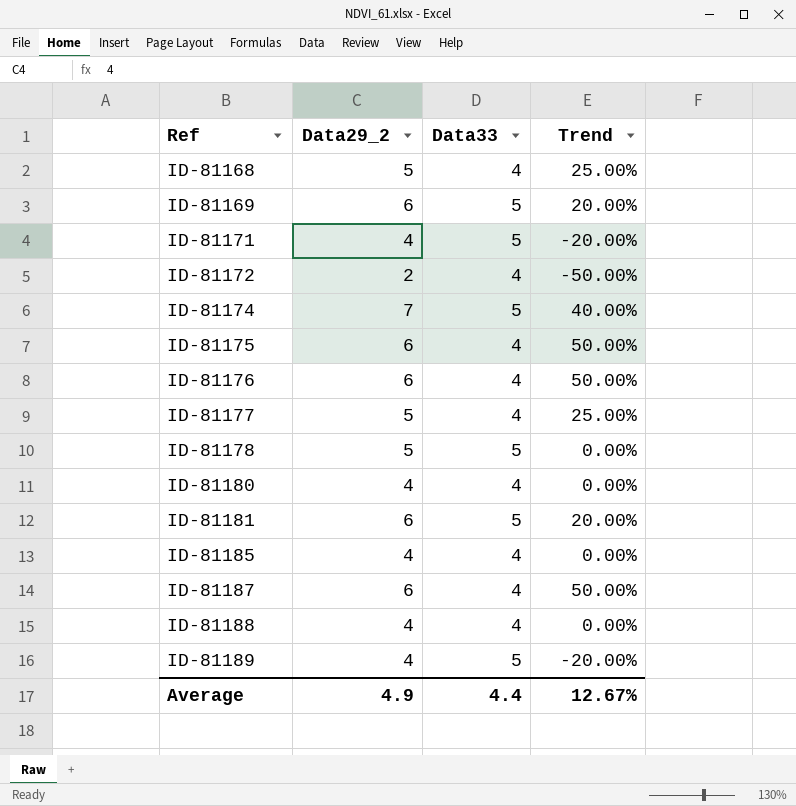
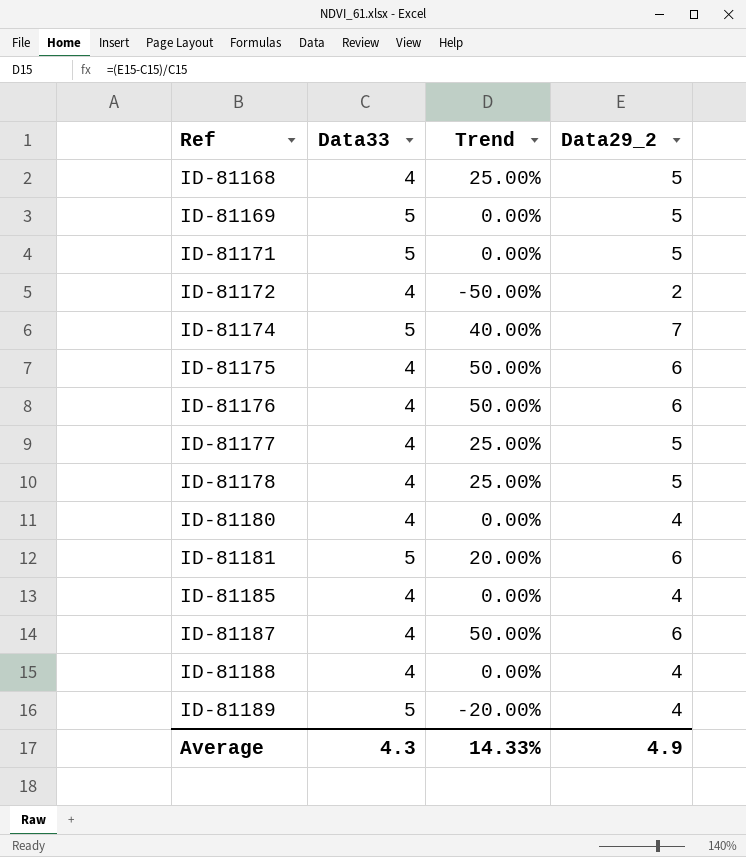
column Data29_2 | position: 2 -> 4
ID-81169 | Trend: 20.00% -> 0.00%
ID-81169 | Data29_2: 6 -> 5
ID-81171 | Trend: -20.00% -> 0.00%
ID-81171 | Data29_2: 4 -> 5
ID-81178 | Data33: 5 -> 4
ID-81178 | Trend: 0.00% -> 25.00%
Average | Data33: 4.4 -> 4.3
Average | Trend: 12.67% -> 14.33%

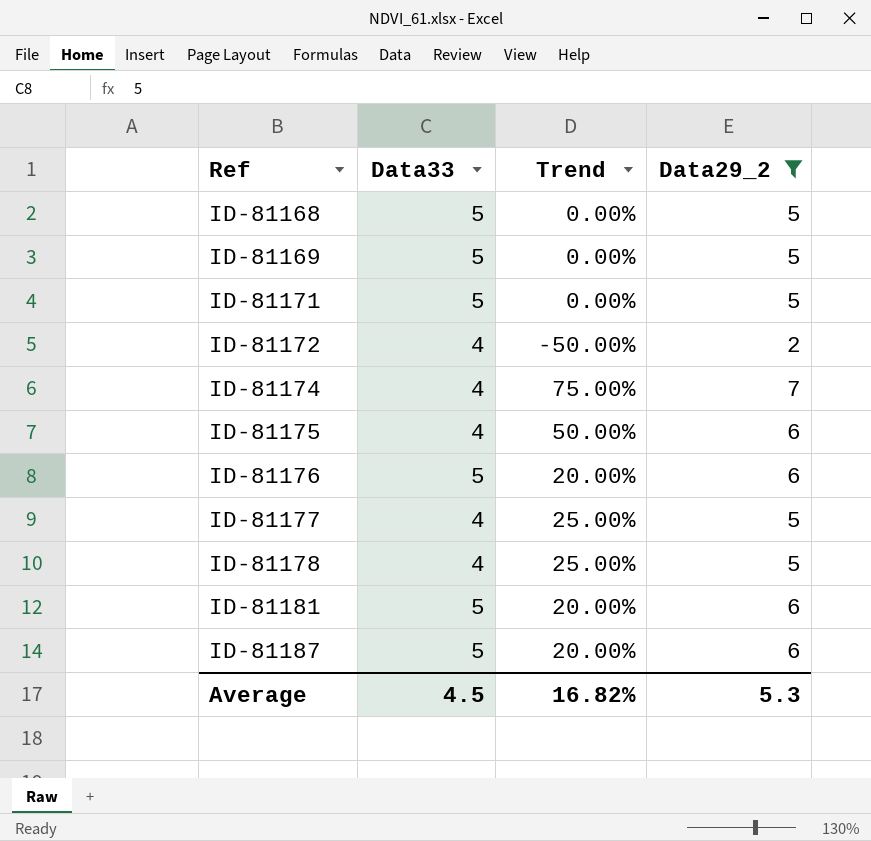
filter: none -> Data29_2 != 4
ID-81168 | Data33: 4 -> 5
ID-81168 | Trend: 25.00% -> 0.00%
ID-81174 | Data33: 5 -> 4
ID-81174 | Trend: 40.00% -> 75.00%
ID-81176 | Data33: 4 -> 5
ID-81176 | Trend: 50.00% -> 20.00%
ID-81187 | Data33: 4 -> 5
ID-81187 | Trend: 50.00% -> 20.00%
Average | Data33: 4.3 -> 4.5
Average | Trend: 14.33% -> 16.82%
Average | Data29_2: 4.9 -> 5.3

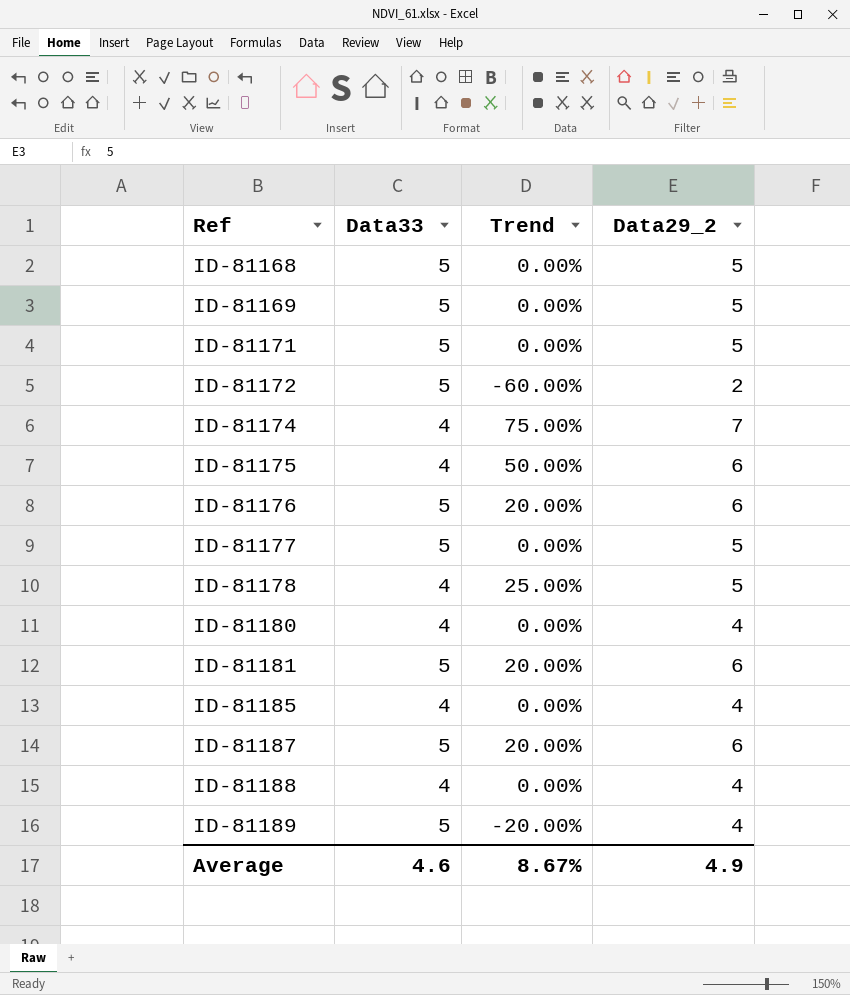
filter: Data29_2 != 4 -> none
ID-81172 | Data33: 4 -> 5
ID-81172 | Trend: -50.00% -> -60.00%
ID-81177 | Data33: 4 -> 5
ID-81177 | Trend: 25.00% -> 0.00%
Average | Data33: 4.5 -> 4.6
Average | Trend: 16.82% -> 8.67%
Average | Data29_2: 5.3 -> 4.9

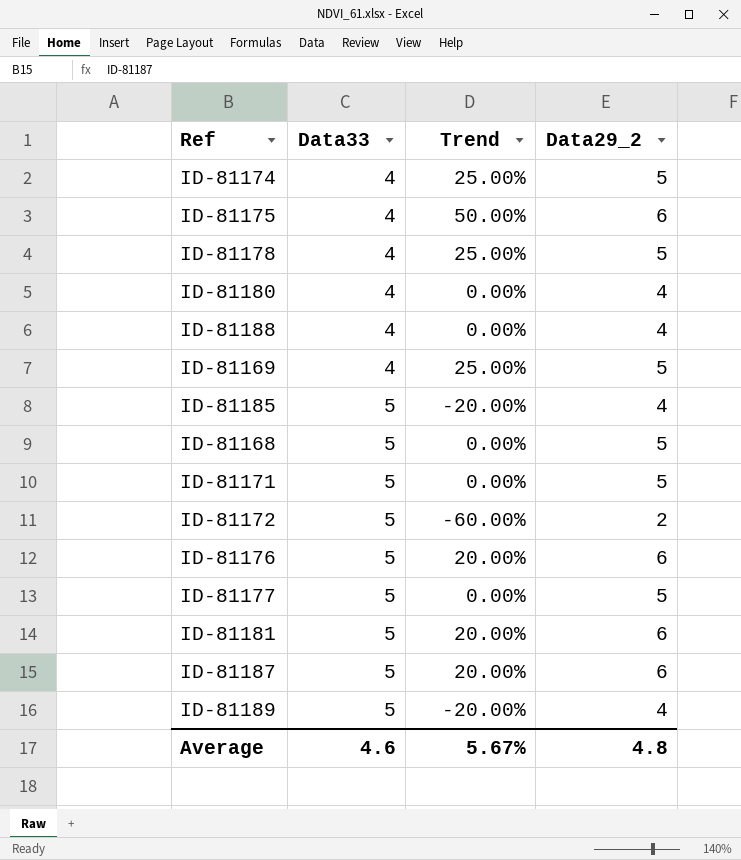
row order: Ref ascending -> Data33 ascending
ID-81174 | Trend: 75.00% -> 25.00%
ID-81174 | Data29_2: 7 -> 5
ID-81169 | Data33: 5 -> 4
ID-81169 | Trend: 0.00% -> 25.00%
ID-81185 | Data33: 4 -> 5
ID-81185 | Trend: 0.00% -> -20.00%
Average | Trend: 8.67% -> 5.67%
Average | Data29_2: 4.9 -> 4.8

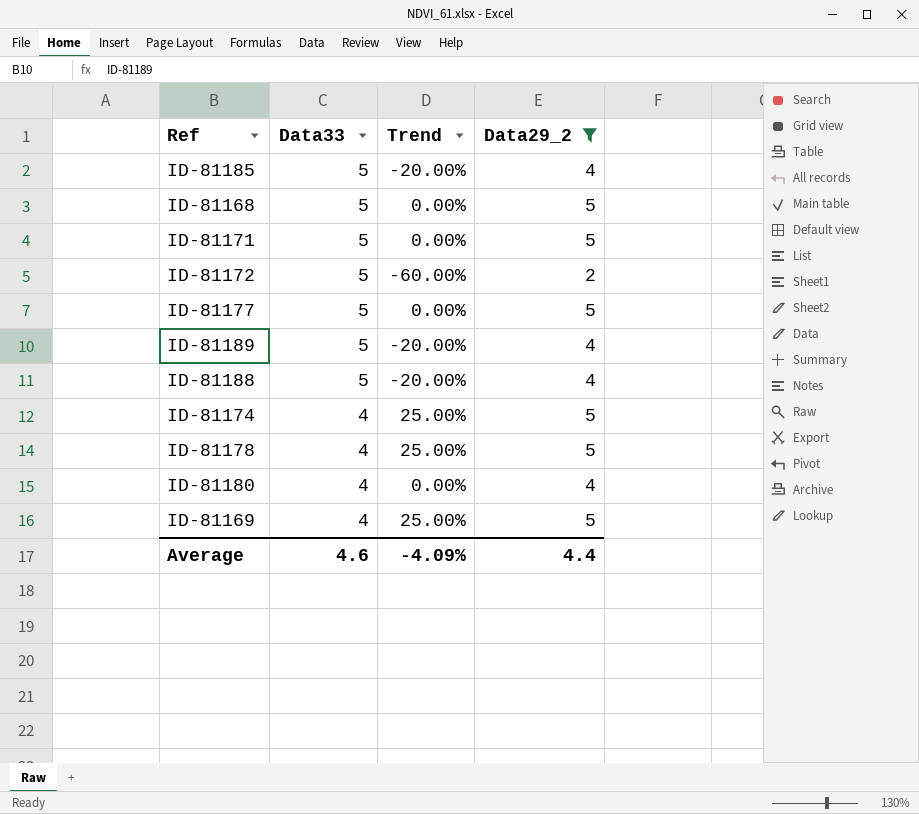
filter: none -> Data29_2 != 6
row order: Data33 ascending -> Data33 descending
ID-81188 | Data33: 4 -> 5
ID-81188 | Trend: 0.00% -> -20.00%
Average | Trend: 5.67% -> -4.09%
Average | Data29_2: 4.8 -> 4.4

